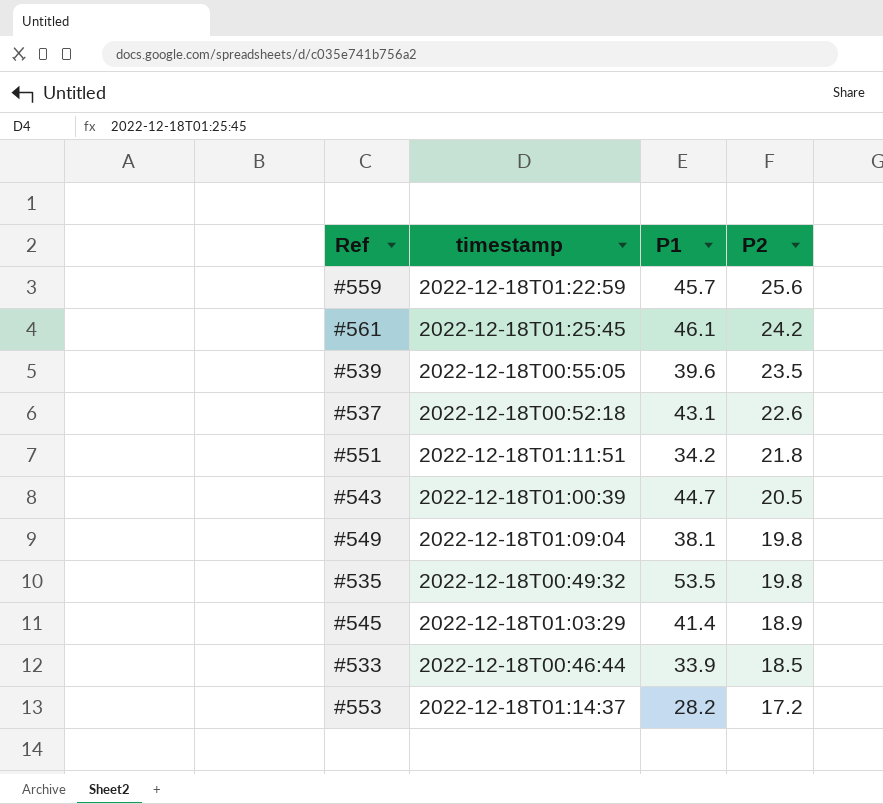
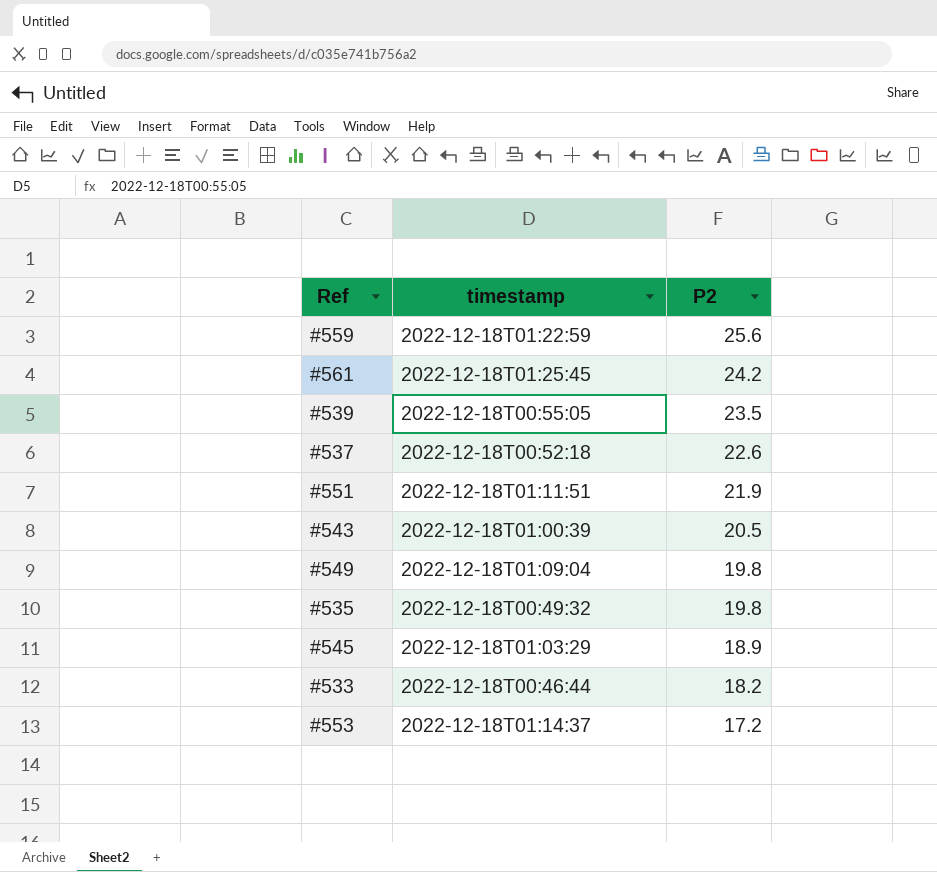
column P1 | position: 3 -> none
#551 | P2: 21.8 -> 21.9
#533 | P2: 18.5 -> 18.2

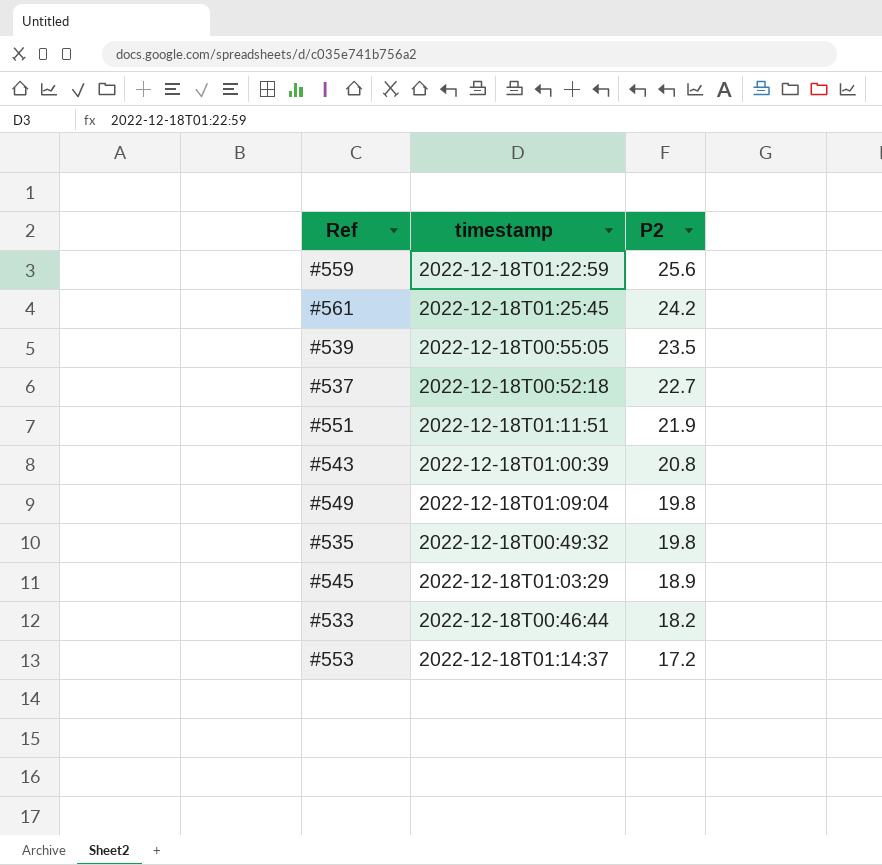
#537 | P2: 22.6 -> 22.7
#543 | P2: 20.5 -> 20.8

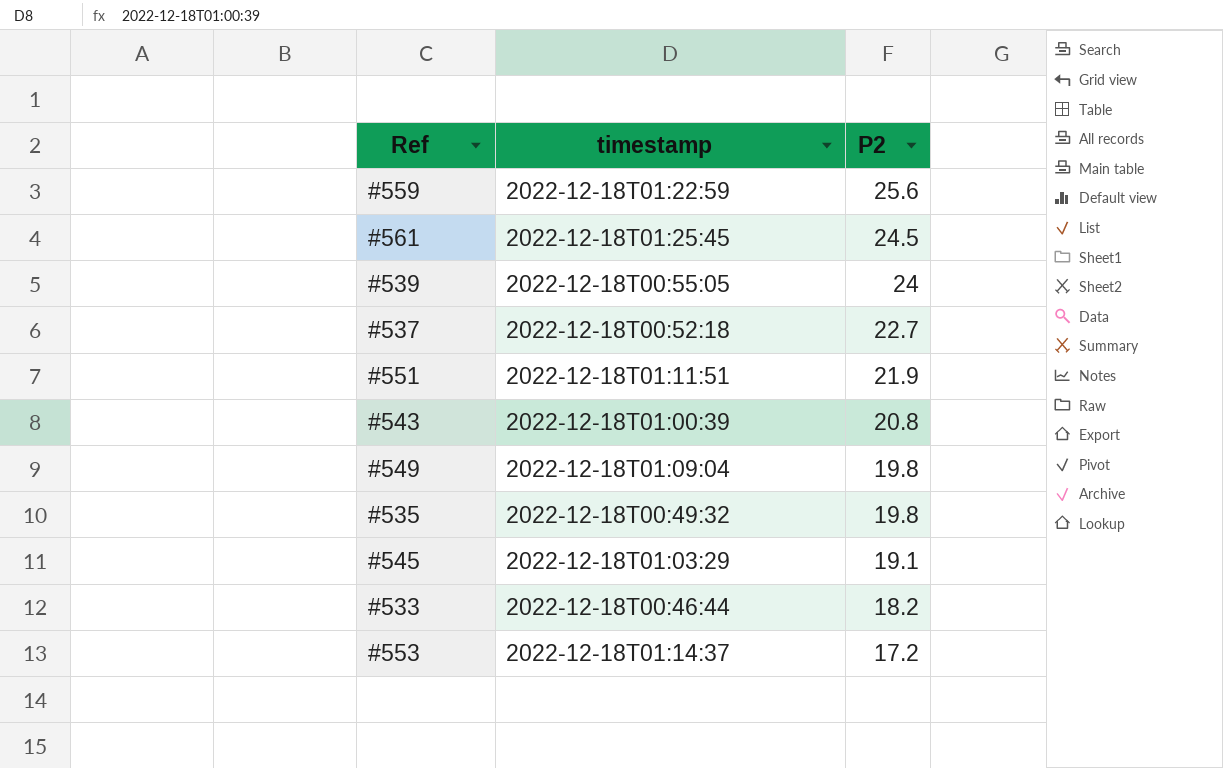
#561 | P2: 24.2 -> 24.5
#539 | P2: 23.5 -> 24
#545 | P2: 18.9 -> 19.1

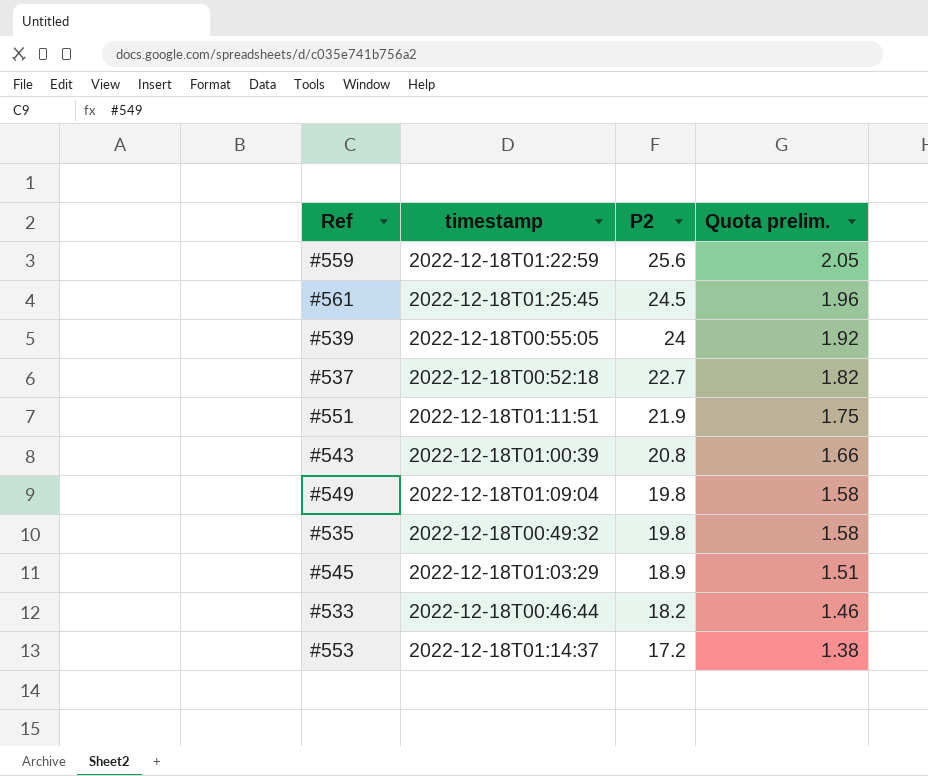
column Quota prelim. | formula: none -> [P2] * 0.08
#545 | P2: 19.1 -> 18.9

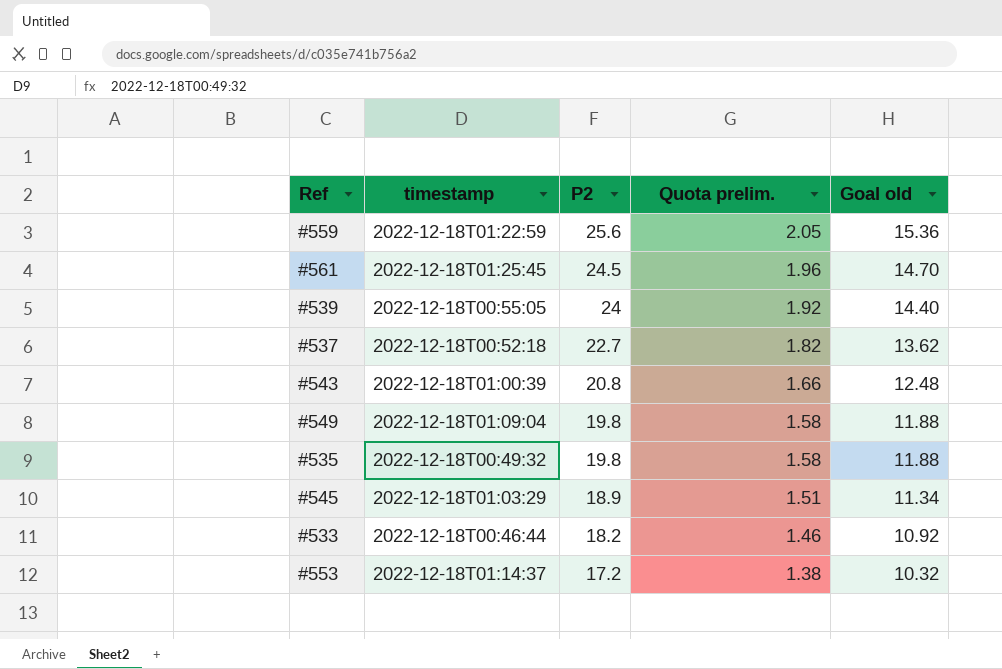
column Goal old | formula: none -> [P2] * 0.6
row #551: 2022-12-18T01:11:51 | 21.9 | 1.75 -> none

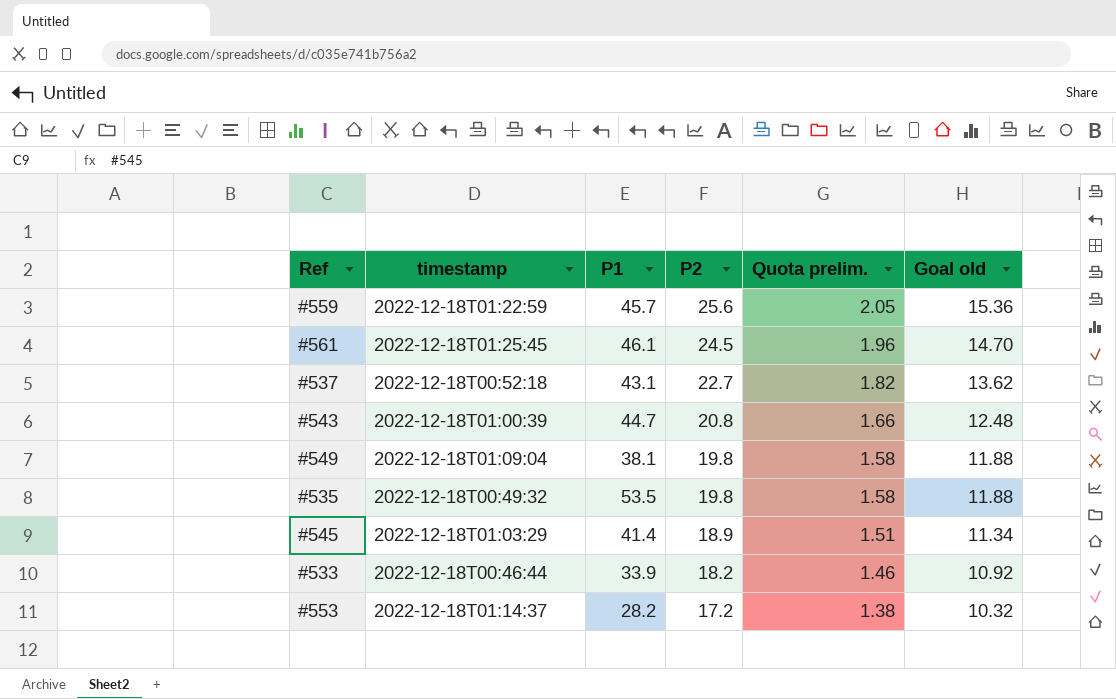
column P1 | position: none -> 3
row #539: 2022-12-18T00:55:05 | 24 | 1.92 | 14.40 -> none

